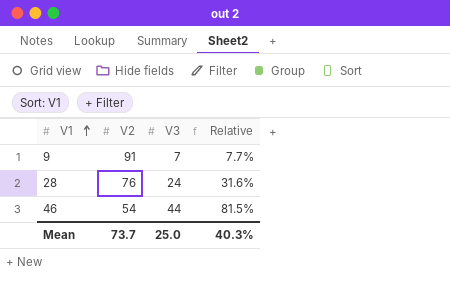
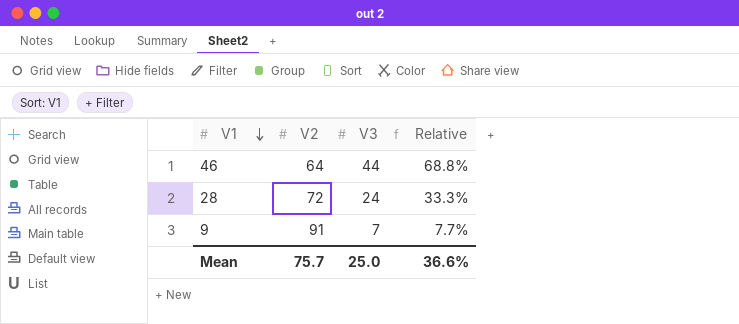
row order: V1 ascending -> V1 descending
46 | V2: 54 -> 64
46 | Relative: 81.5% -> 68.8%
28 | V2: 76 -> 72
28 | Relative: 31.6% -> 33.3%
Mean | V2: 73.7 -> 75.7
Mean | Relative: 40.3% -> 36.6%

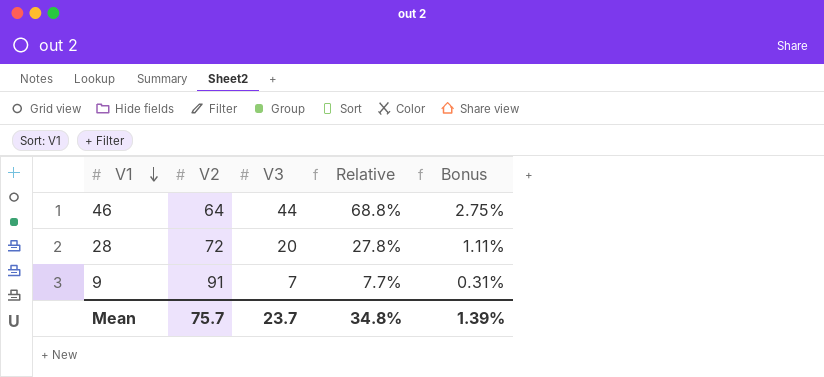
column Bonus | formula: none -> [Relative] * 0.04
28 | V3: 24 -> 20
28 | Relative: 33.3% -> 27.8%
Mean | V3: 25.0 -> 23.7
Mean | Relative: 36.6% -> 34.8%

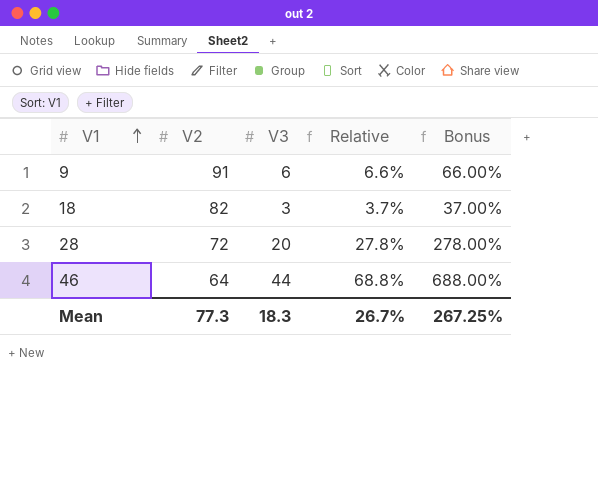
row order: V1 descending -> V1 ascending
column Bonus | formula: [Relative] * 0.04 -> [Relative] * 10
9 | V3: 7 -> 6
9 | Relative: 7.7% -> 6.6%
row 18: none -> 82 | 3 | 3.7% | 37.00%
Mean | V2: 75.7 -> 77.3
Mean | V3: 23.7 -> 18.3
Mean | Relative: 34.8% -> 26.7%
Mean | Bonus: 1.39% -> 267.25%

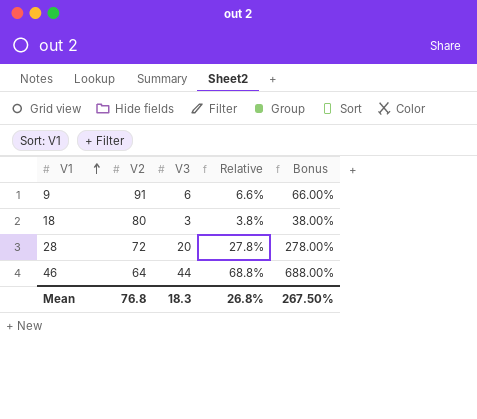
18 | V2: 82 -> 80
18 | Relative: 3.7% -> 3.8%
18 | Bonus: 37.00% -> 38.00%
Mean | V2: 77.3 -> 76.8
Mean | Relative: 26.7% -> 26.8%
Mean | Bonus: 267.25% -> 267.50%

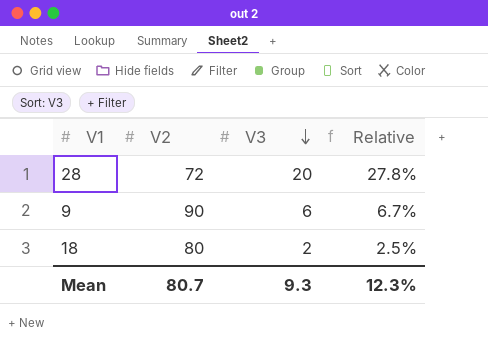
row order: V1 ascending -> V3 descending
column Bonus | formula: [Relative] * 10 -> none
row 46: 64 | 44 | 68.8% | 688.00% -> none
9 | V2: 91 -> 90
9 | Relative: 6.6% -> 6.7%
18 | V3: 3 -> 2
18 | Relative: 3.8% -> 2.5%
Mean | V2: 76.8 -> 80.7
Mean | V3: 18.3 -> 9.3
Mean | Relative: 26.8% -> 12.3%

